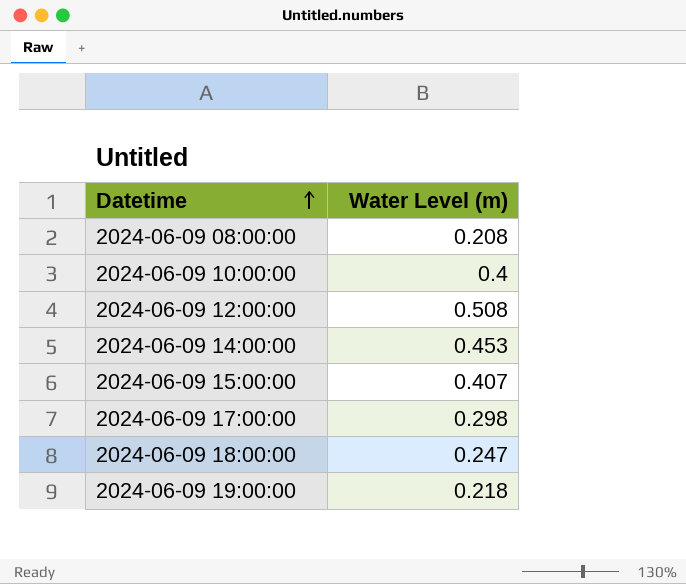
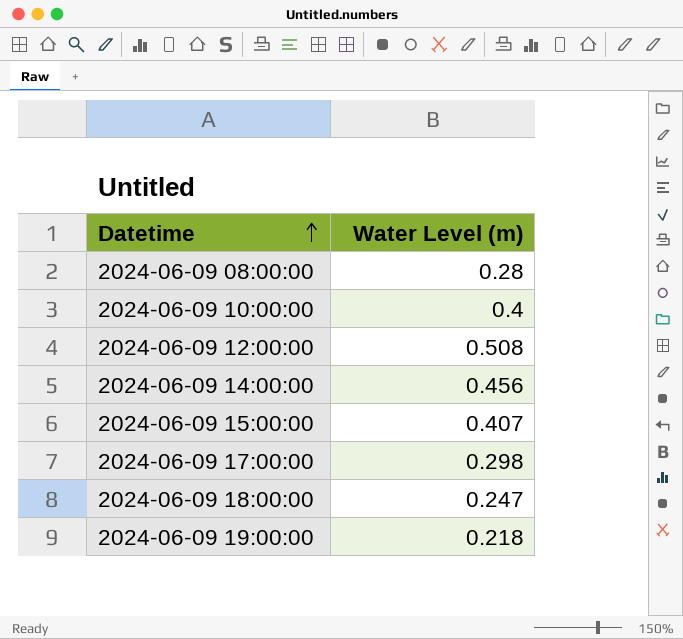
2024-06-09 08:00:00 | Water Level (m): 0.208 -> 0.28
2024-06-09 14:00:00 | Water Level (m): 0.453 -> 0.456

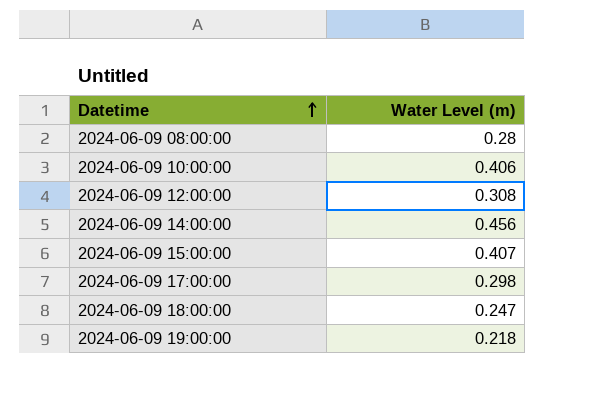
2024-06-09 10:00:00 | Water Level (m): 0.4 -> 0.406
2024-06-09 12:00:00 | Water Level (m): 0.508 -> 0.308

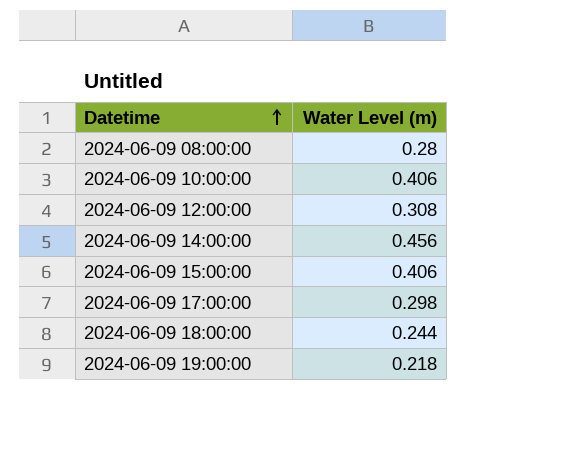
2024-06-09 15:00:00 | Water Level (m): 0.407 -> 0.406
2024-06-09 18:00:00 | Water Level (m): 0.247 -> 0.244

